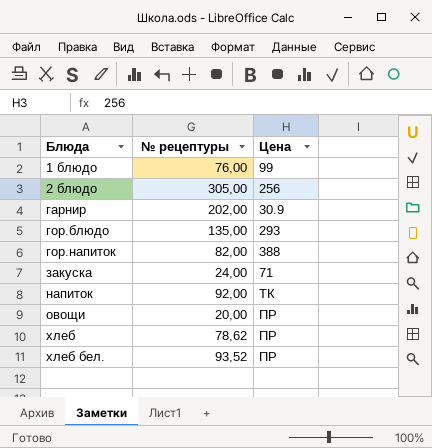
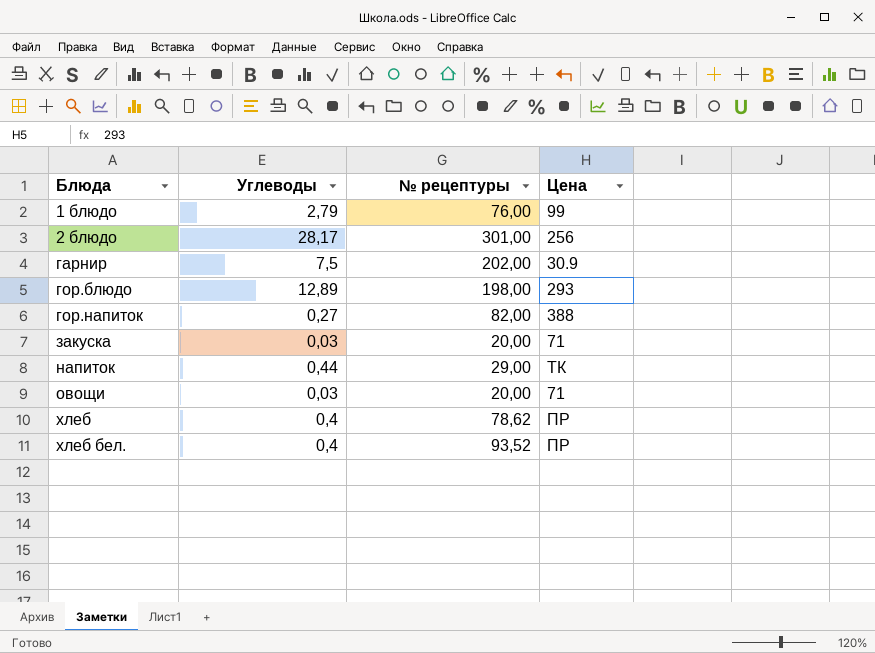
column Углеводы | position: none -> 2
2 блюдо | № рецептуры: 305,00 -> 301,00
гор.блюдо | № рецептуры: 135,00 -> 198,00
закуска | № рецептуры: 24,00 -> 20,00
напиток | № рецептуры: 92,00 -> 29,00
овощи | Цена: ПР -> 71

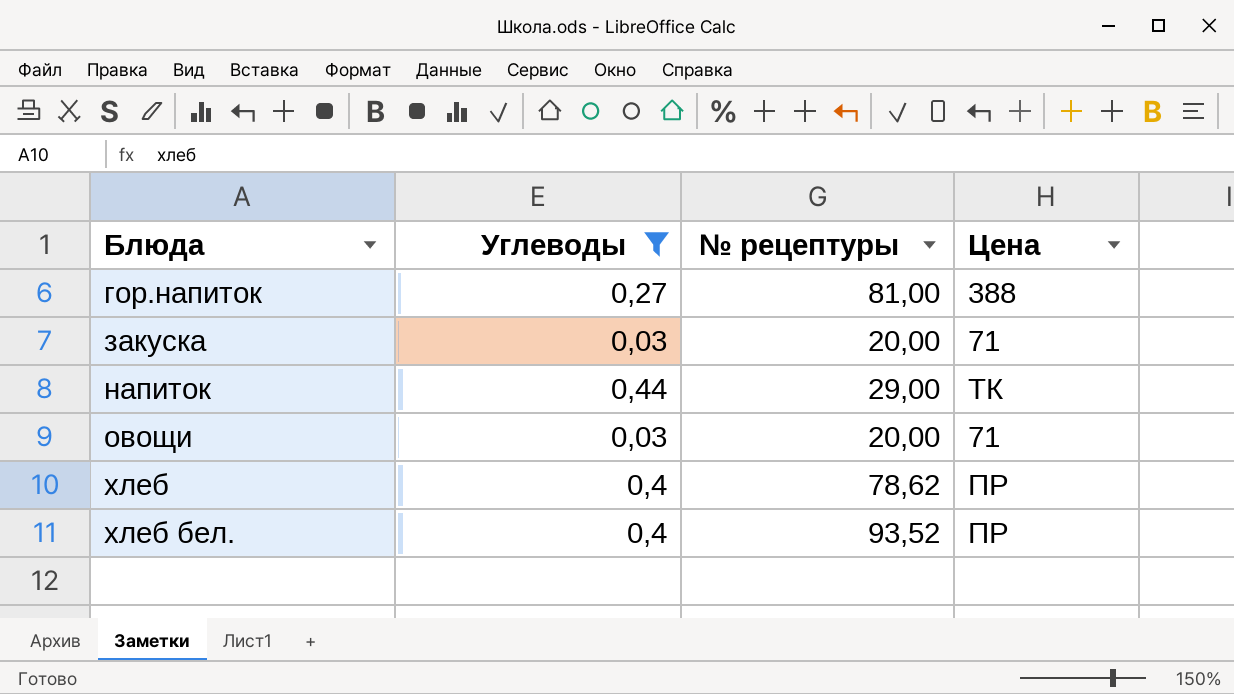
filter: none -> Углеводы <= 0,44
гор.напиток | № рецептуры: 82,00 -> 81,00

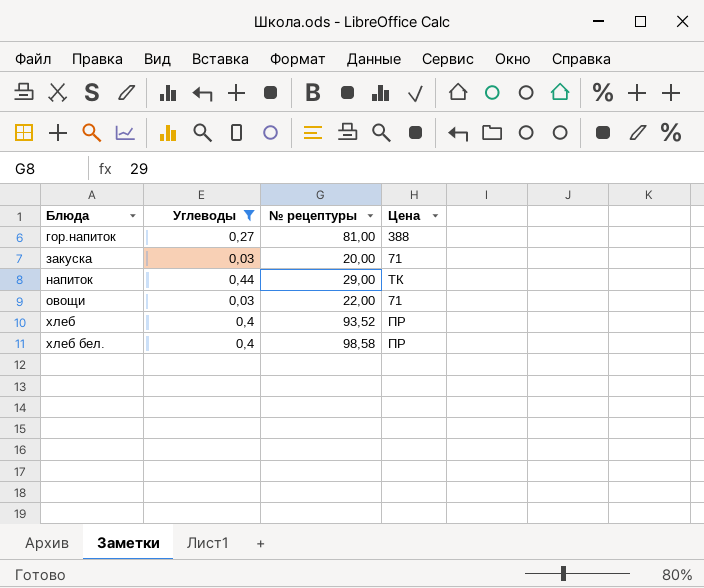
овощи | № рецептуры: 20,00 -> 22,00
хлеб | № рецептуры: 78,62 -> 93,52
хлеб бел. | № рецептуры: 93,52 -> 98,58

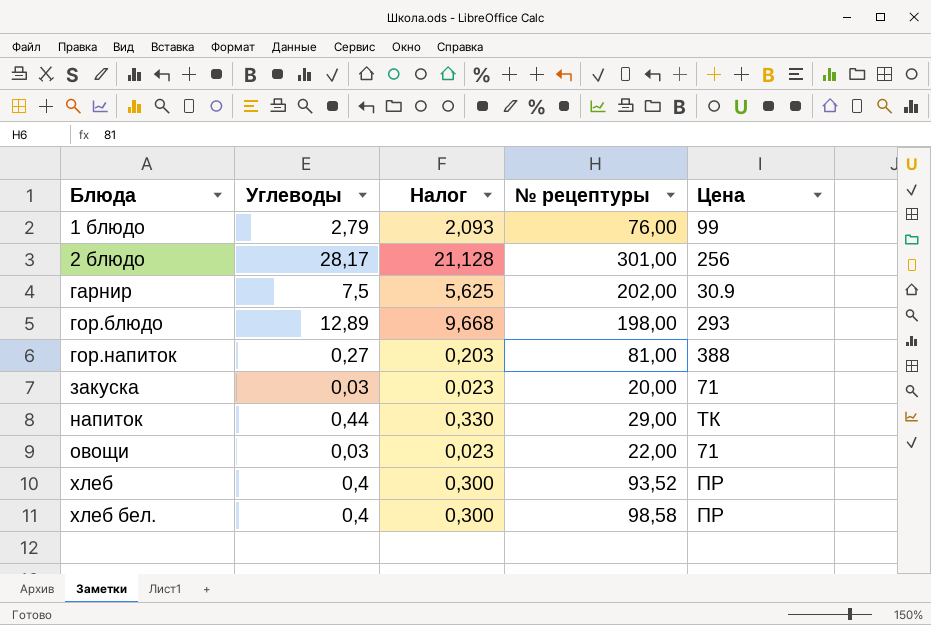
filter: Углеводы <= 0,44 -> none
column Налог | formula: none -> [Углеводы] * 0,75

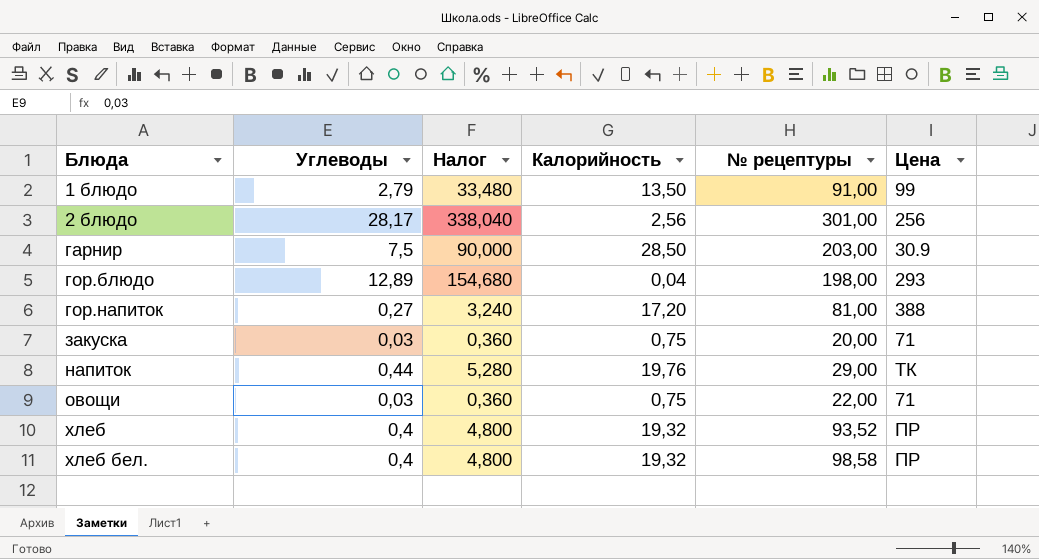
column Налог | formula: [Углеводы] * 0,75 -> [Углеводы] * 12
column Калорийность | position: none -> 4
1 блюдо | № рецептуры: 76,00 -> 91,00
гарнир | № рецептуры: 202,00 -> 203,00

